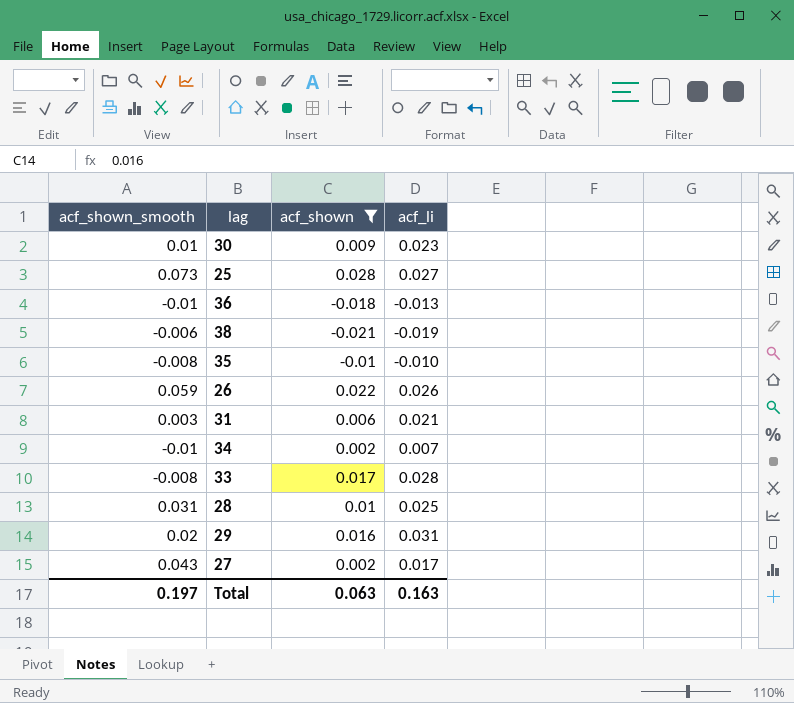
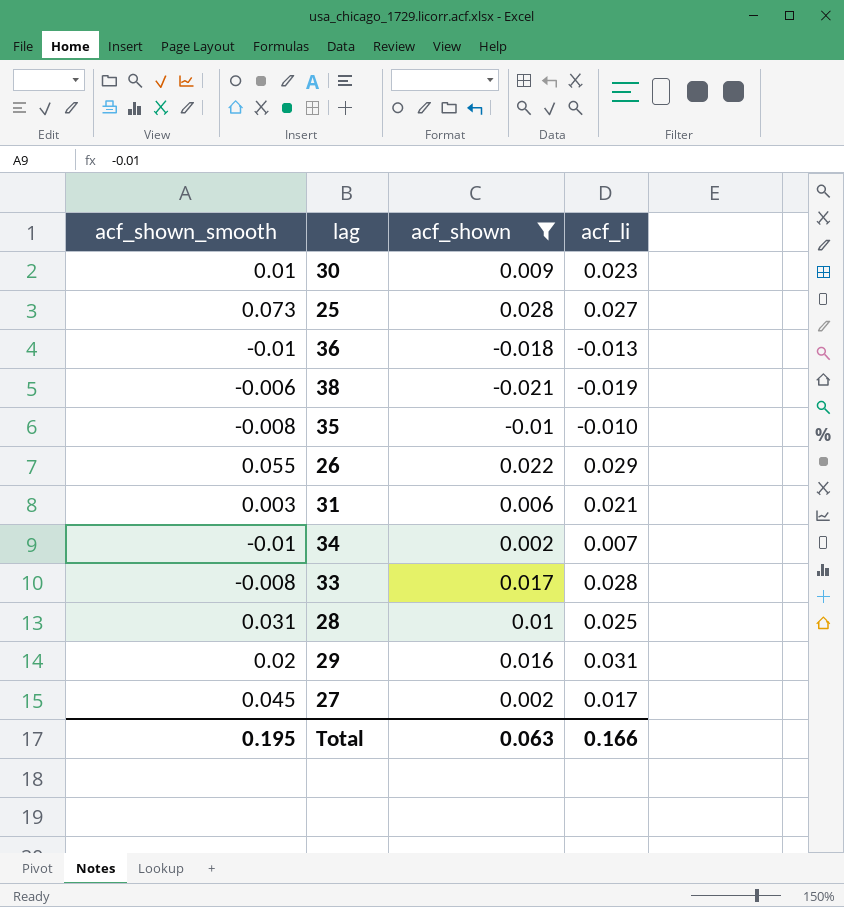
26 | acf_shown_smooth: 0.059 -> 0.055
26 | acf_li: 0.026 -> 0.029
27 | acf_shown_smooth: 0.043 -> 0.045
Total | acf_shown_smooth: 0.197 -> 0.195
Total | acf_li: 0.163 -> 0.166

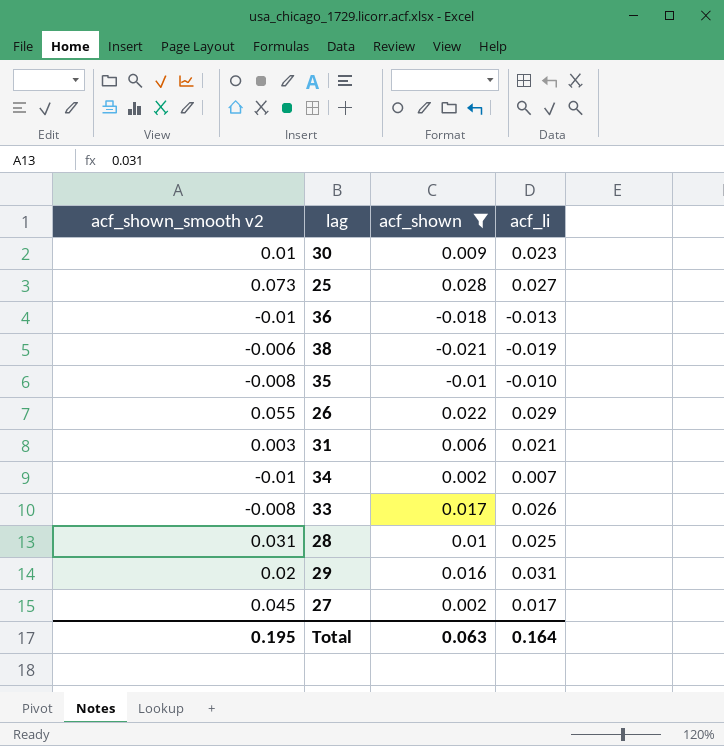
column name: acf_shown_smooth -> acf_shown_smooth v2
33 | acf_li: 0.028 -> 0.026
Total | acf_li: 0.166 -> 0.164

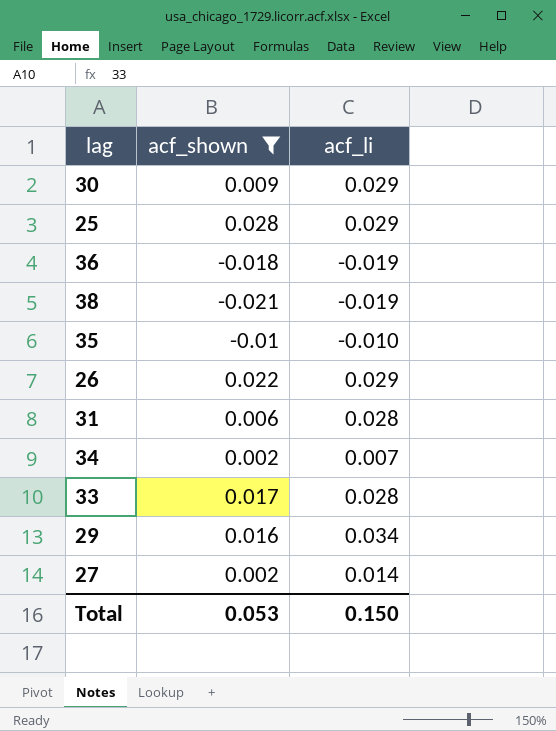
column acf_shown_smooth v2 | position: 1 -> none
row 28: 0.031 | 0.01 | 0.025 -> none
30 | acf_li: 0.023 -> 0.029
25 | acf_li: 0.027 -> 0.029
36 | acf_li: -0.013 -> -0.019
31 | acf_li: 0.021 -> 0.028
33 | acf_li: 0.026 -> 0.028
29 | acf_li: 0.031 -> 0.034
27 | acf_li: 0.017 -> 0.014
Total | acf_shown: 0.063 -> 0.053
Total | acf_li: 0.164 -> 0.150

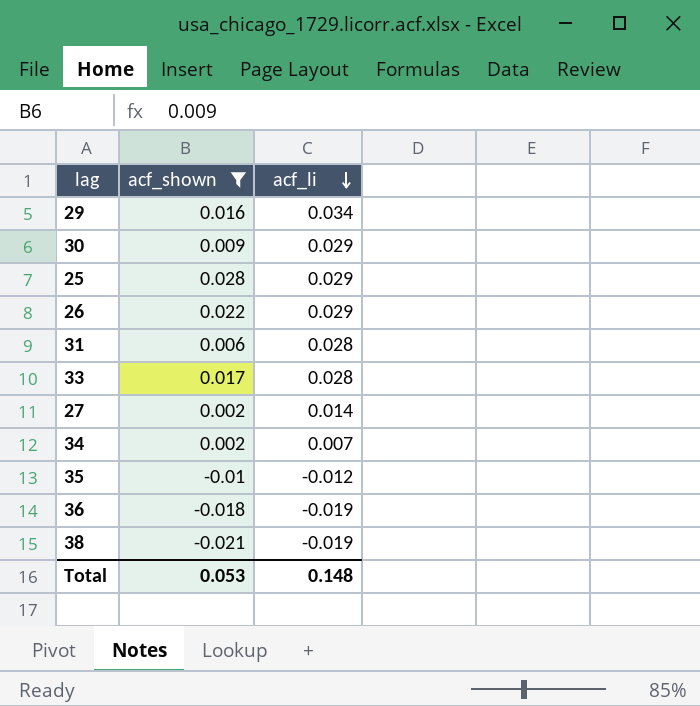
row order: none -> acf_li descending
35 | acf_li: -0.010 -> -0.012
Total | acf_li: 0.150 -> 0.148

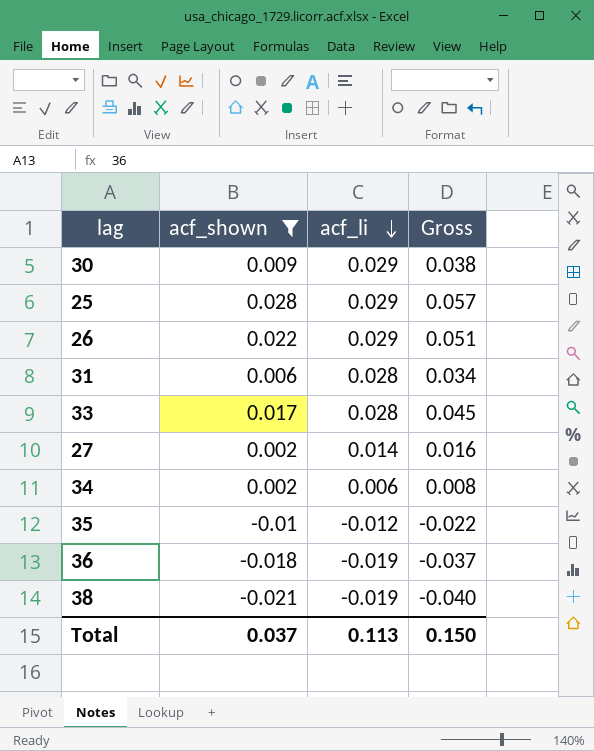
column Gross | formula: none -> [acf_shown] + [acf_li]
row 29: 0.016 | 0.034 -> none
34 | acf_li: 0.007 -> 0.006
Total | acf_shown: 0.053 -> 0.037
Total | acf_li: 0.148 -> 0.113

